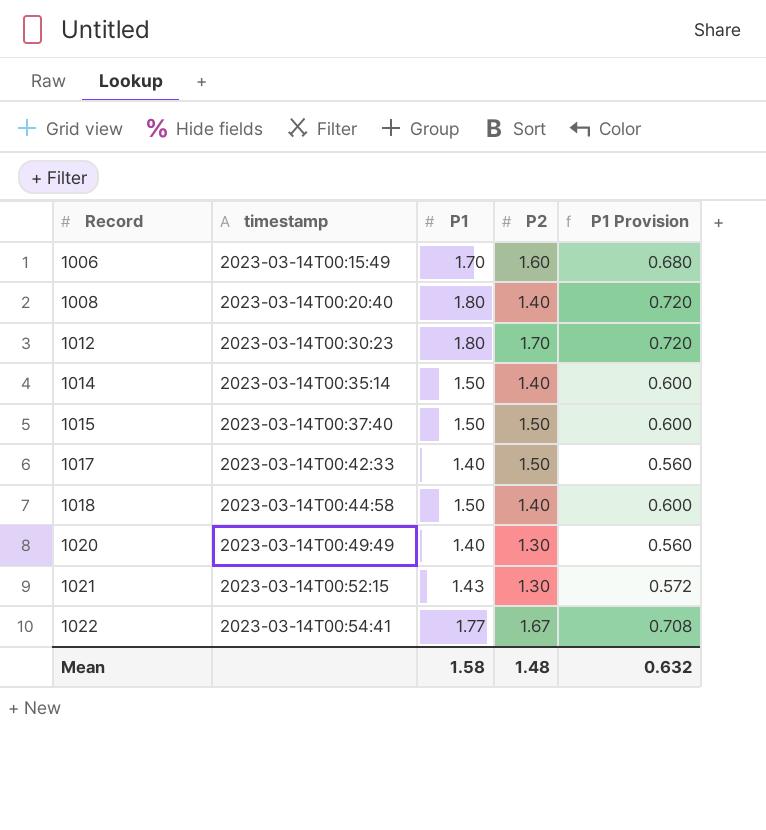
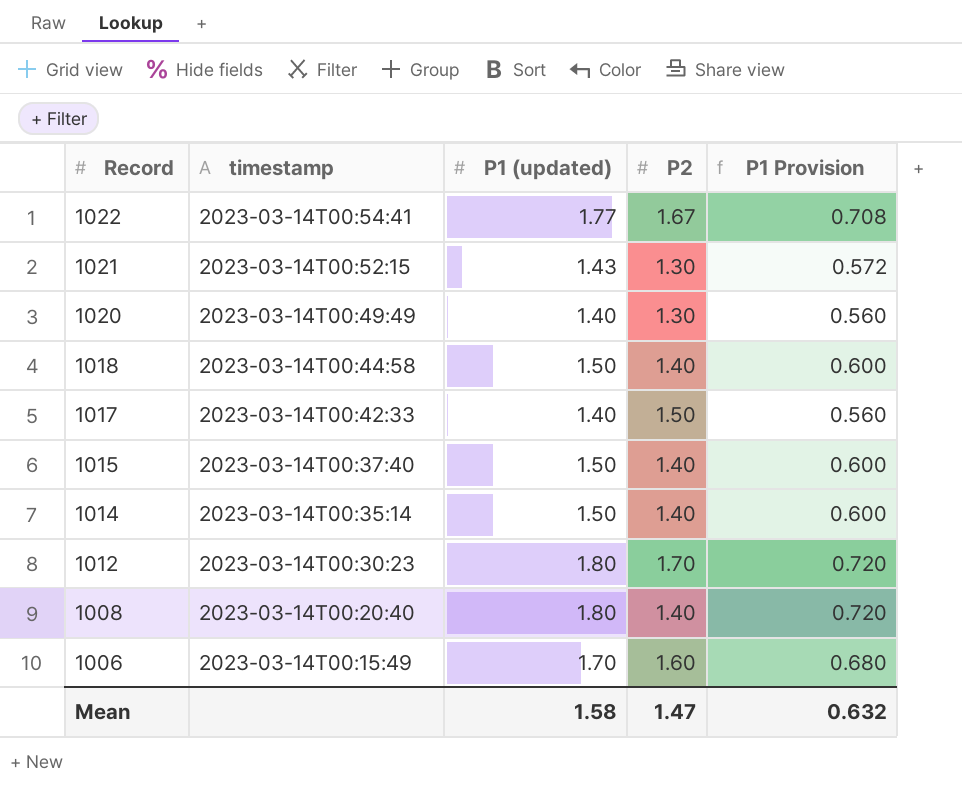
row order: Record ascending -> Record descending
column name: P1 -> P1 (updated)
1015 | P2: 1.50 -> 1.40
Mean | P2: 1.48 -> 1.47

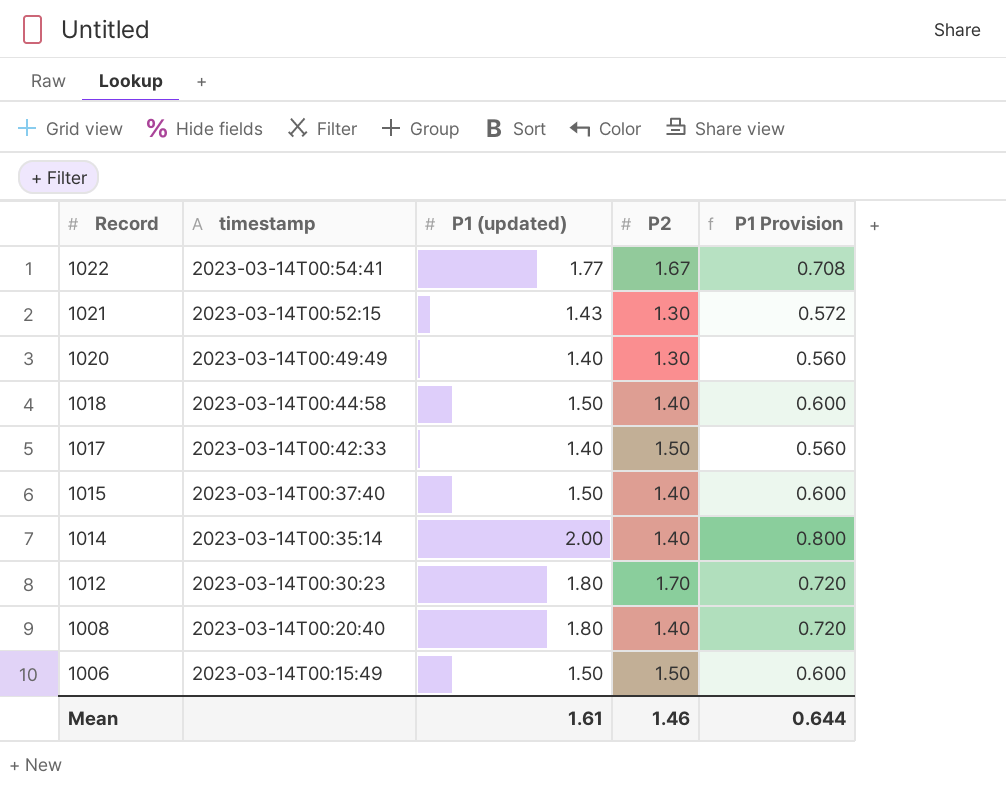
1014 | P1 (updated): 1.50 -> 2.00
1014 | P1 Provision: 0.600 -> 0.800
1006 | P1 (updated): 1.70 -> 1.50
1006 | P2: 1.60 -> 1.50
1006 | P1 Provision: 0.680 -> 0.600
Mean | P1 (updated): 1.58 -> 1.61
Mean | P2: 1.47 -> 1.46
Mean | P1 Provision: 0.632 -> 0.644

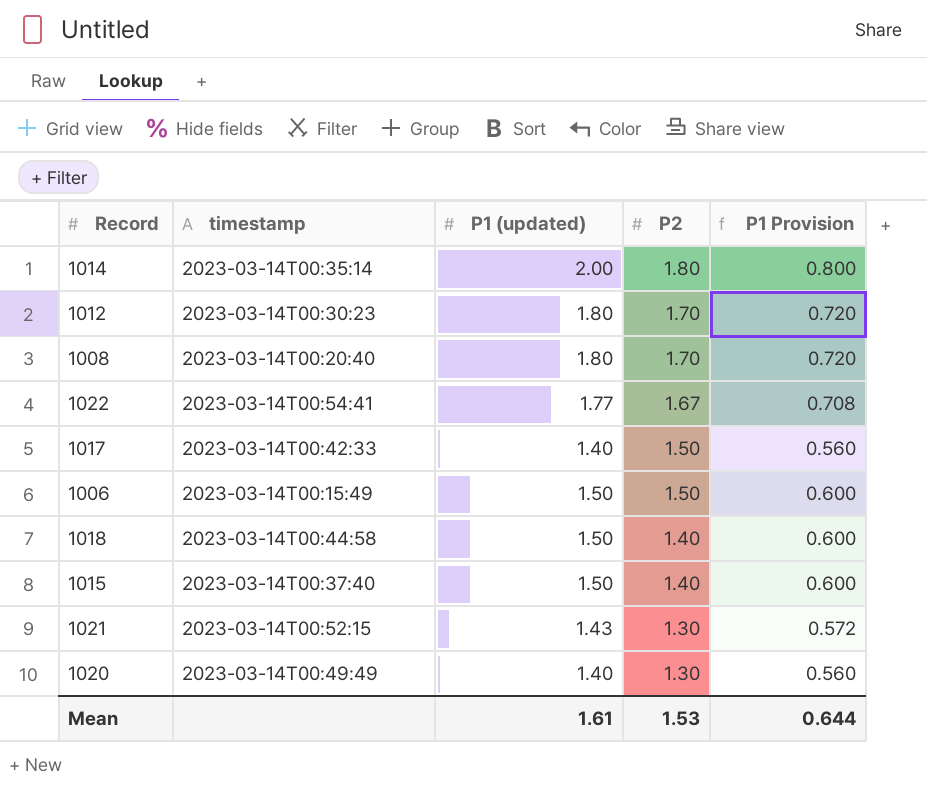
row order: Record descending -> P2 descending
1014 | P2: 1.40 -> 1.80
1008 | P2: 1.40 -> 1.70
Mean | P2: 1.46 -> 1.53

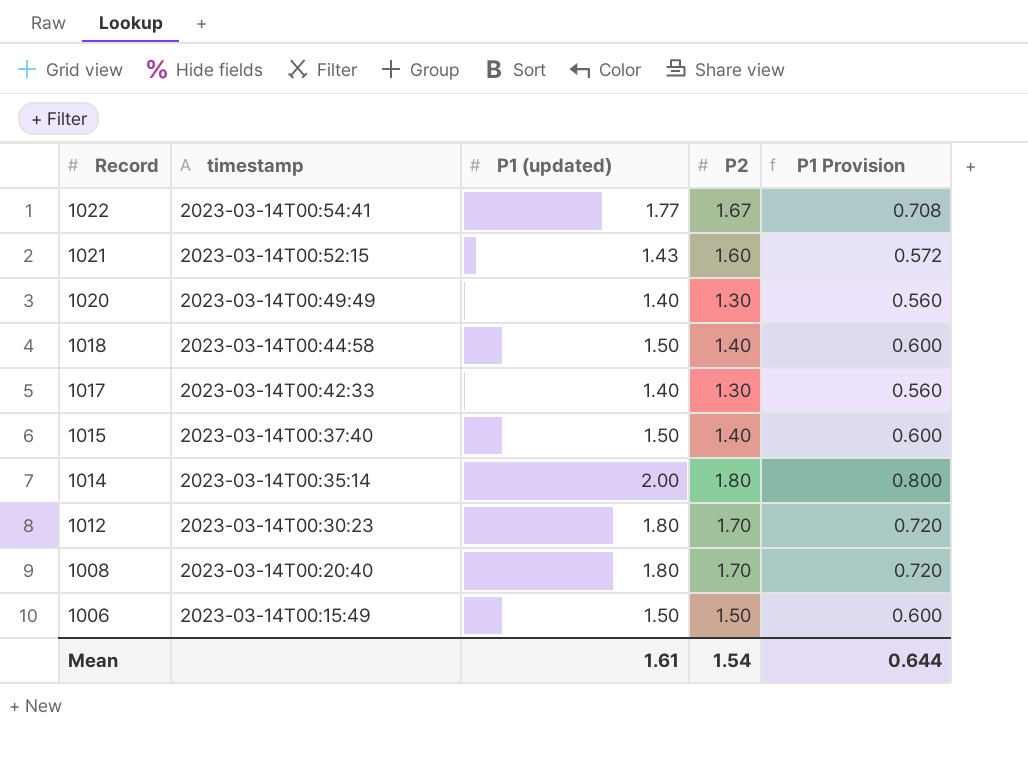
row order: P2 descending -> Record descending
1021 | P2: 1.30 -> 1.60
1017 | P2: 1.50 -> 1.30
Mean | P2: 1.53 -> 1.54

